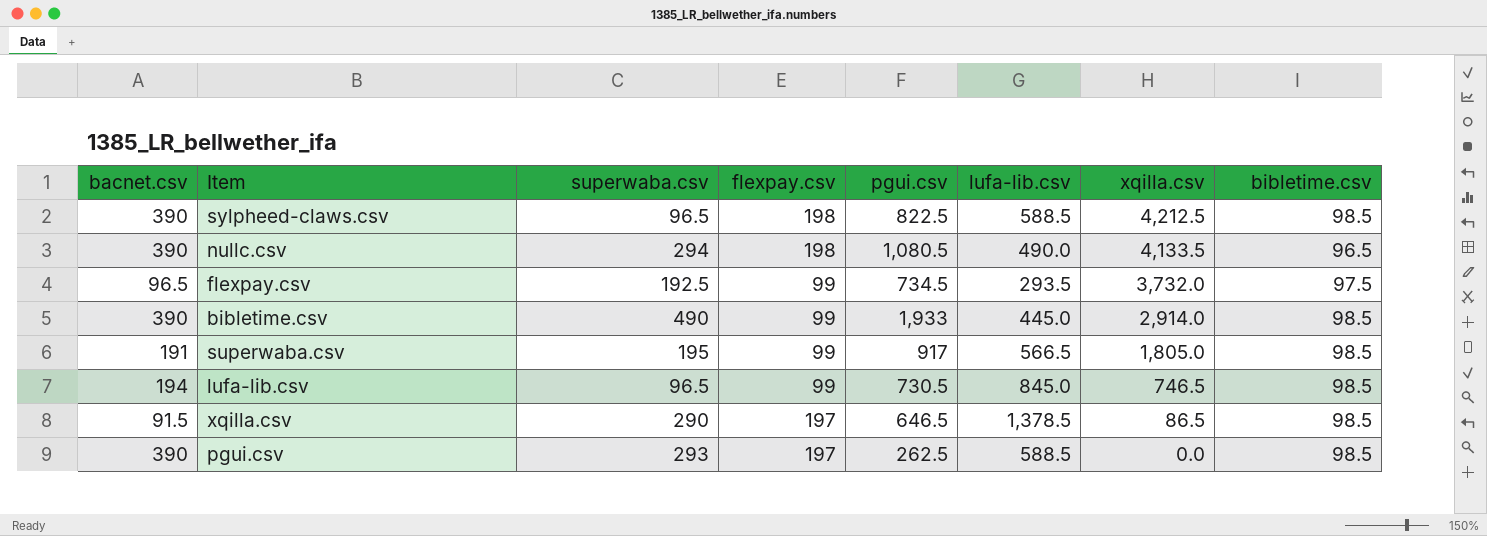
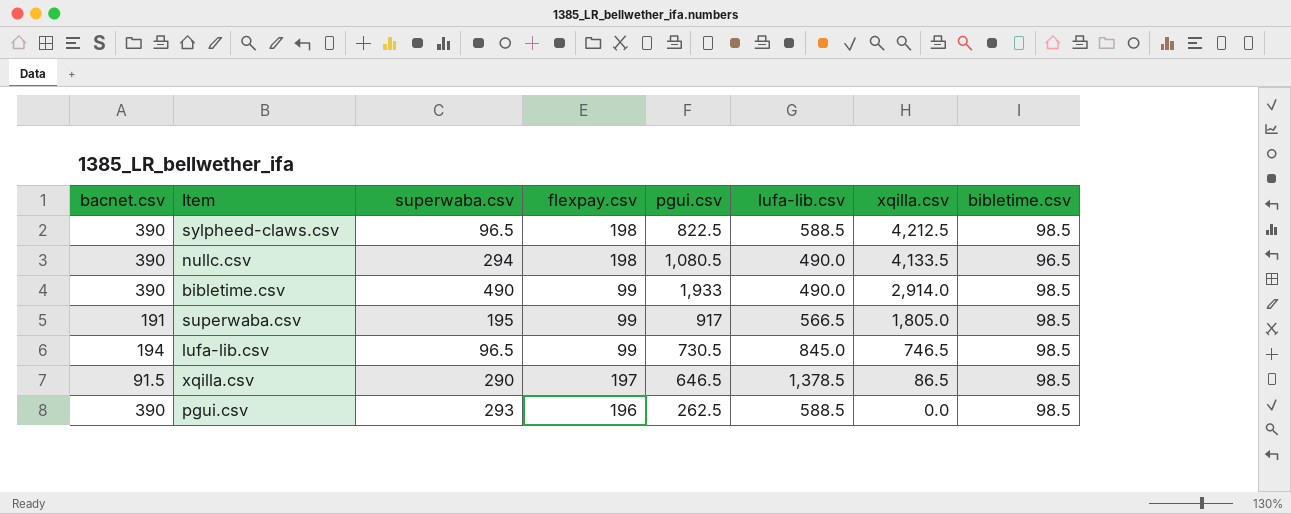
row flexpay.csv: 96.5 | 192.5 | 99 | 734.5 | 293.5 | 3,732.0 | 97.5 -> none
bibletime.csv | lufa-lib.csv: 445.0 -> 490.0
pgui.csv | flexpay.csv: 197 -> 196

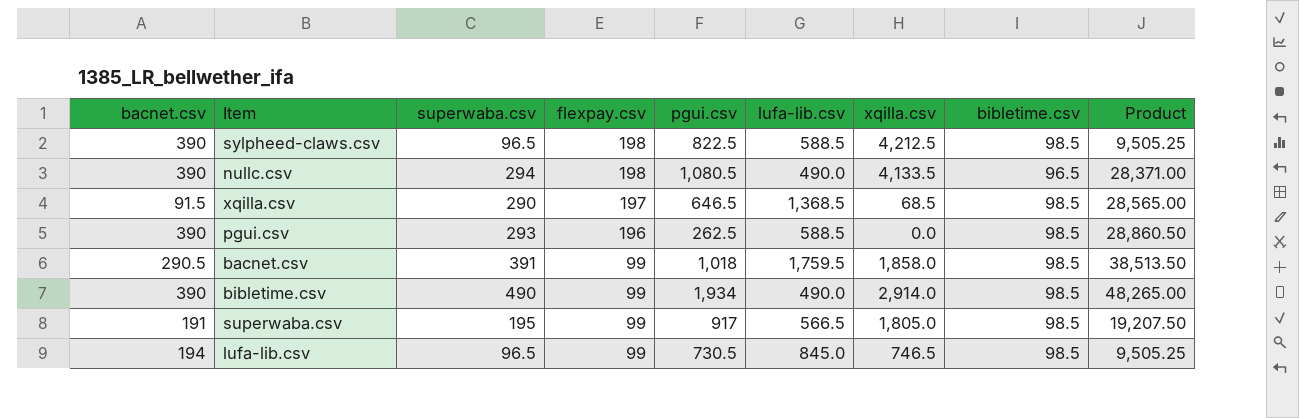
row order: xqilla.csv descending -> flexpay.csv descending
column Product | formula: none -> [superwaba.csv] * [bibletime.csv]
xqilla.csv | lufa-lib.csv: 1,378.5 -> 1,368.5
xqilla.csv | xqilla.csv: 86.5 -> 68.5
row bacnet.csv: none -> 290.5 | 391 | 99 | 1,018 | 1,759.5 | 1,858.0 | 98.5 | 38,513.50
bibletime.csv | pgui.csv: 1,933 -> 1,934

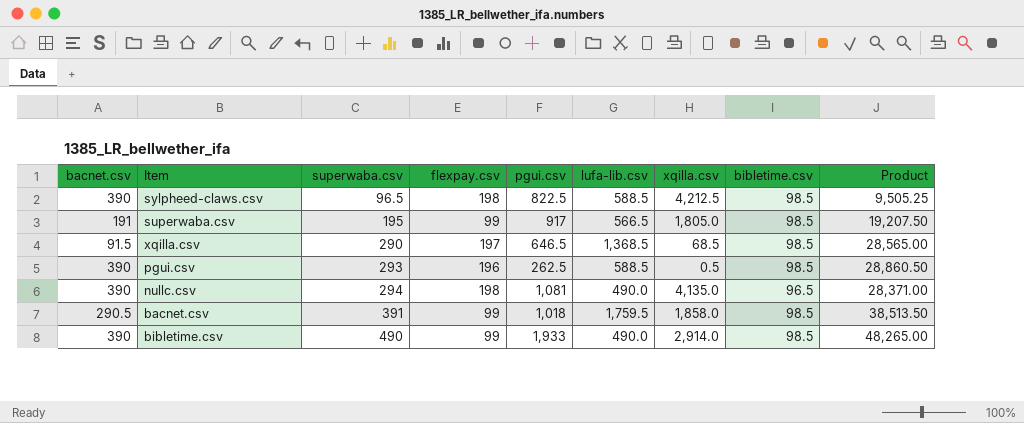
row order: flexpay.csv descending -> superwaba.csv ascending
row lufa-lib.csv: 194 | 96.5 | 99 | 730.5 | 845.0 | 746.5 | 98.5 | 9,505.25 -> none
pgui.csv | xqilla.csv: 0.0 -> 0.5
nullc.csv | pgui.csv: 1,080.5 -> 1,081
nullc.csv | xqilla.csv: 4,133.5 -> 4,135.0
bibletime.csv | pgui.csv: 1,934 -> 1,933

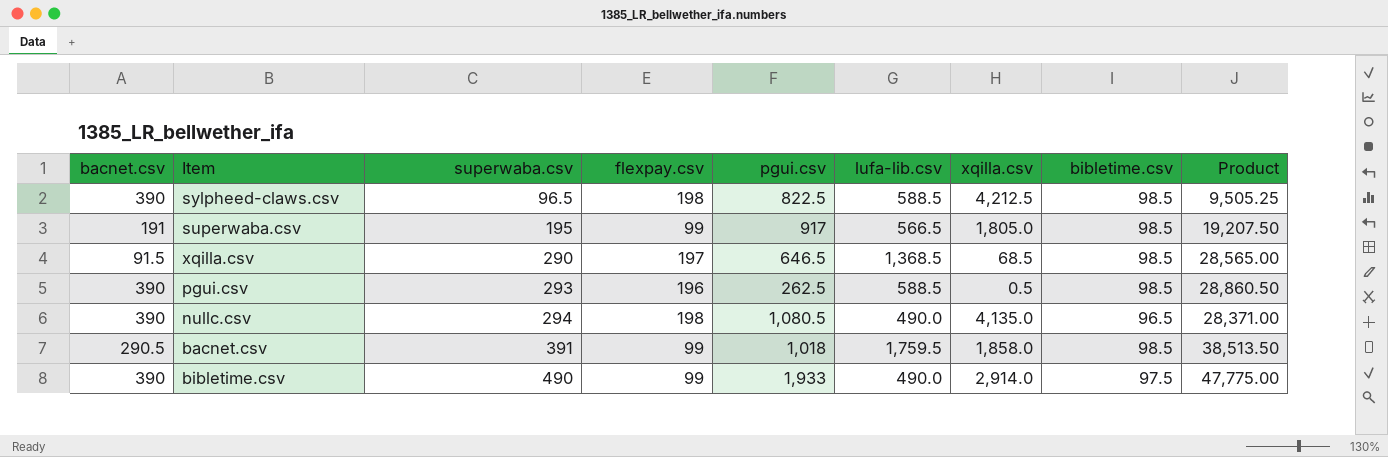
nullc.csv | pgui.csv: 1,081 -> 1,080.5
bibletime.csv | bibletime.csv: 98.5 -> 97.5
bibletime.csv | Product: 48,265.00 -> 47,775.00

